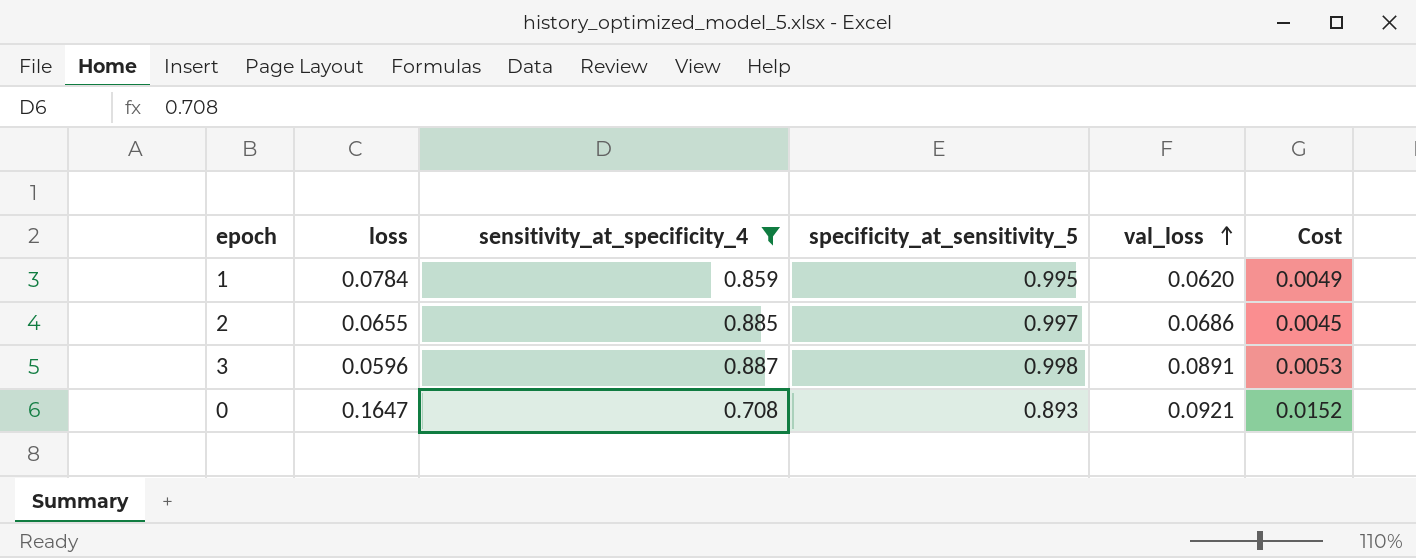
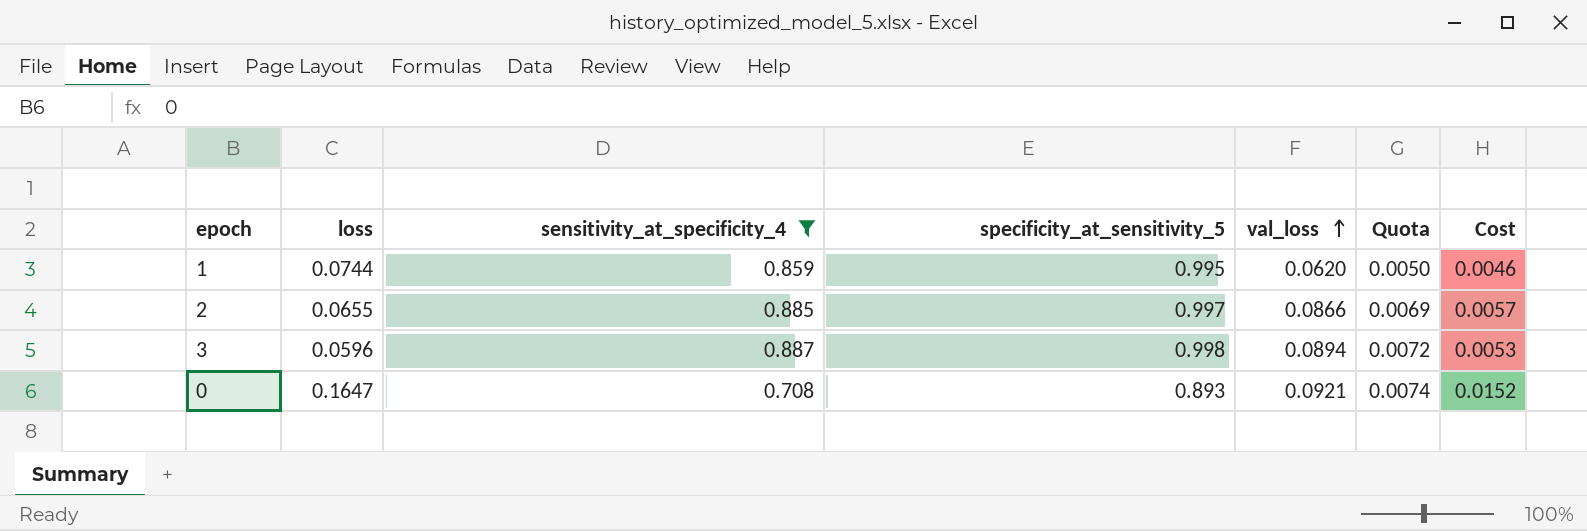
column Quota | formula: none -> [val_loss] * 0.08
1 | loss: 0.0784 -> 0.0744
1 | Cost: 0.0049 -> 0.0046
2 | val_loss: 0.0686 -> 0.0866
2 | Cost: 0.0045 -> 0.0057
3 | val_loss: 0.0891 -> 0.0894

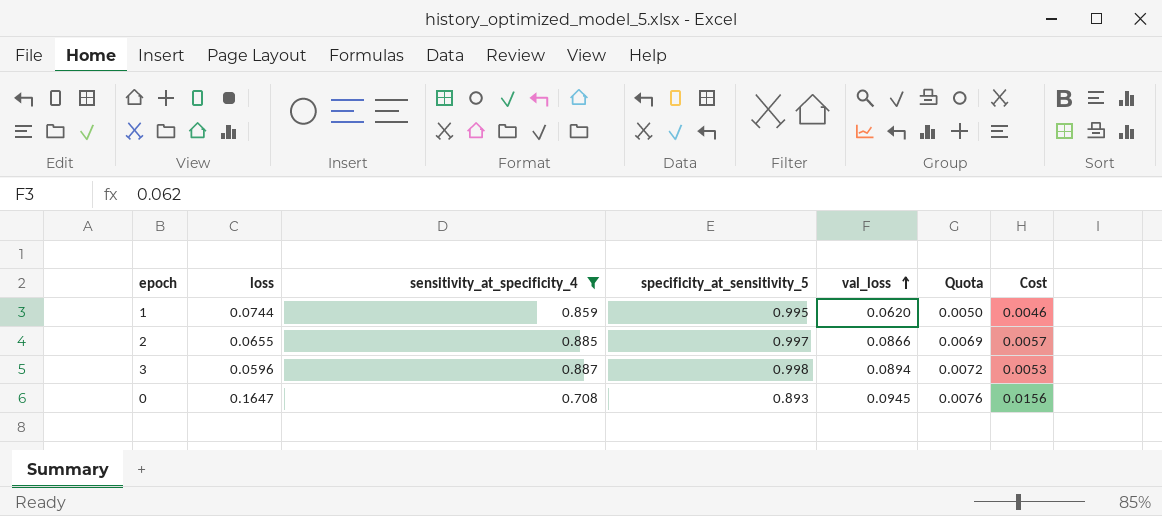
0 | val_loss: 0.0921 -> 0.0945
0 | Quota: 0.0074 -> 0.0076
0 | Cost: 0.0152 -> 0.0156

